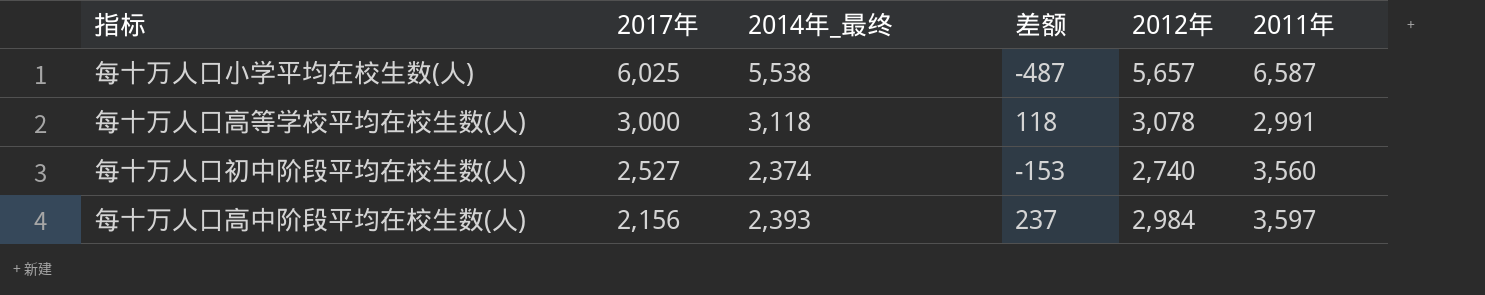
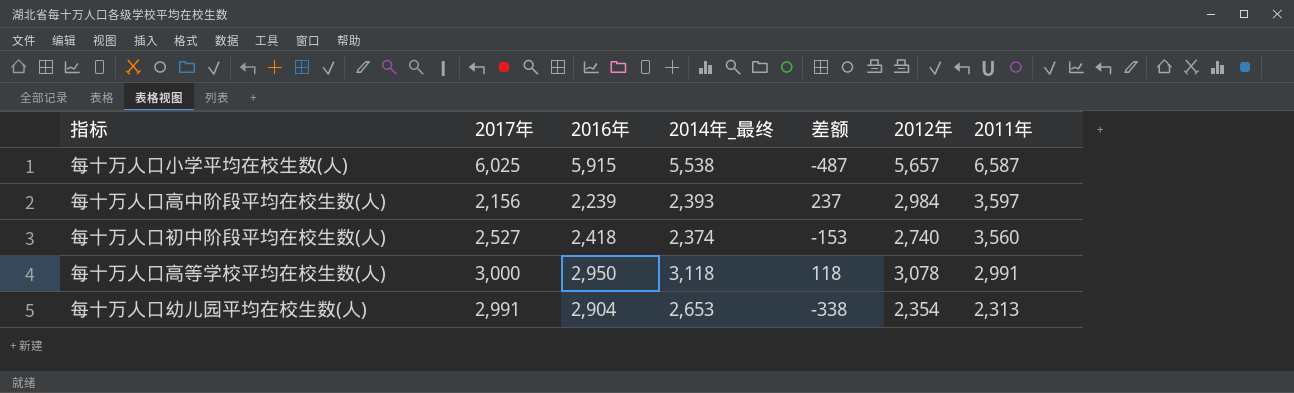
row order: 2017年 descending -> 2011年 descending
column 2016年 | position: none -> 3
row 每十万人口幼儿园平均在校生数(人): none -> 2,991 | 2,904 | 2,653 | -338 | 2,354 | 2,313

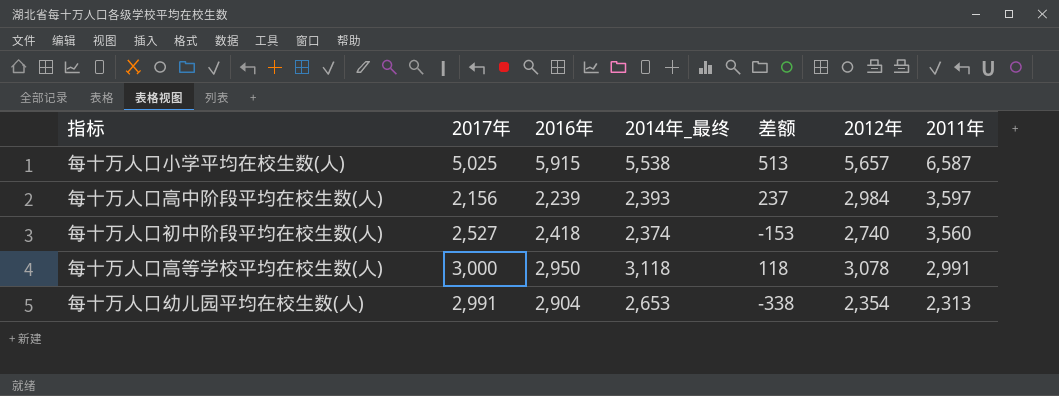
每十万人口小学平均在校生数(人) | 2017年: 6,025 -> 5,025
每十万人口小学平均在校生数(人) | 差额: -487 -> 513

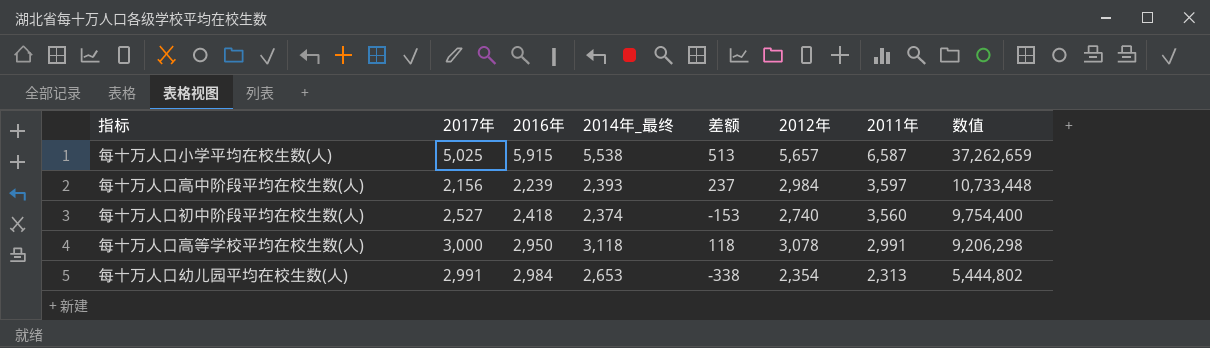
column 数值 | formula: none -> [2012年] * [2011年]
每十万人口幼儿园平均在校生数(人) | 2016年: 2,904 -> 2,984

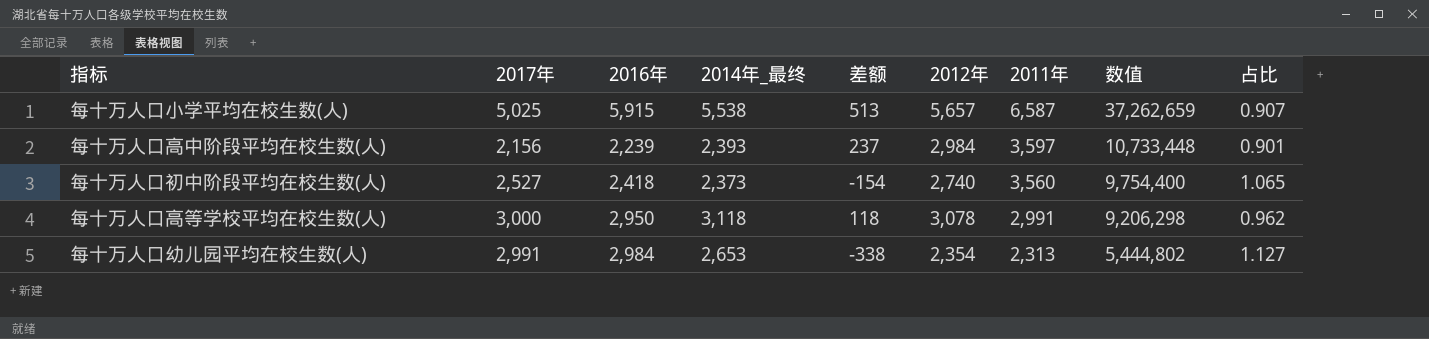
column 占比 | formula: none -> [2017年] / [2014年_最终]
每十万人口初中阶段平均在校生数(人) | 2014年_最终: 2,374 -> 2,373
每十万人口初中阶段平均在校生数(人) | 差额: -153 -> -154

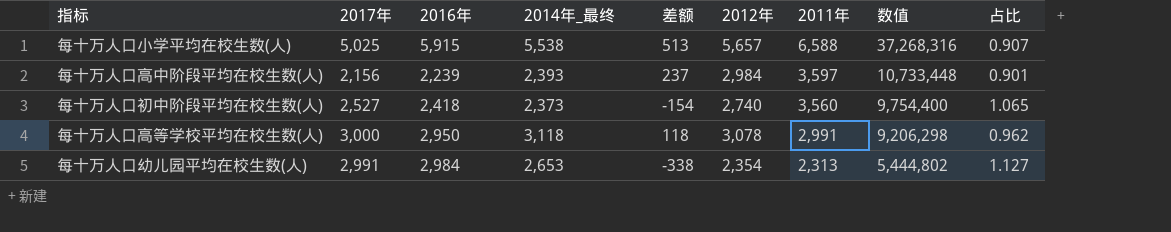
每十万人口小学平均在校生数(人) | 2011年: 6,587 -> 6,588
每十万人口小学平均在校生数(人) | 数值: 37,262,659 -> 37,268,316

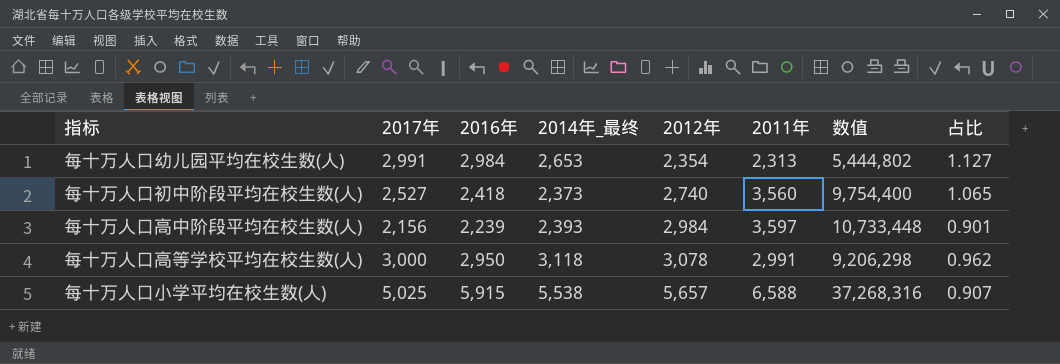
row order: 2011年 descending -> 2012年 ascending
column 差额 | formula: [2014年_最终] - [2017年] -> none

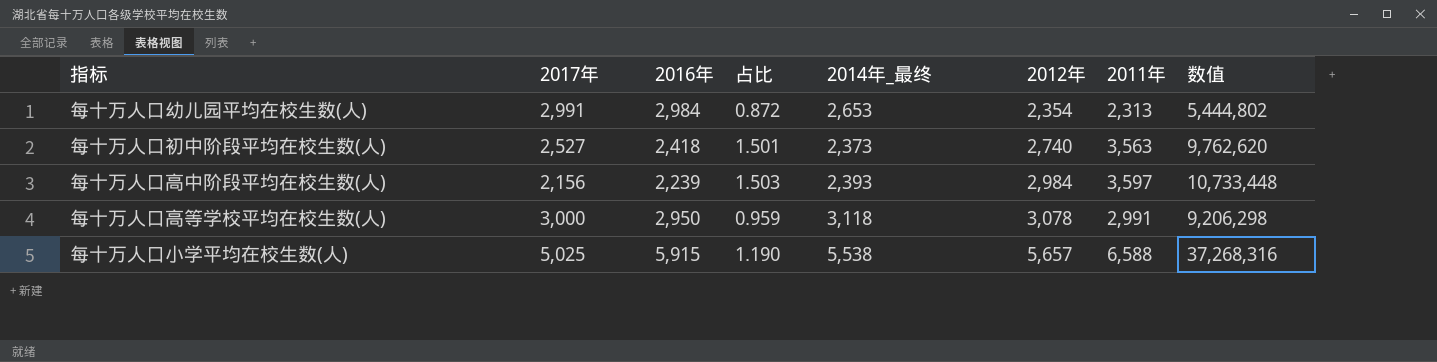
column 占比 | formula: [2017年] / [2014年_最终] -> [2011年] / [2014年_最终]
column 占比 | position: 8 -> 4
每十万人口初中阶段平均在校生数(人) | 2011年: 3,560 -> 3,563
每十万人口初中阶段平均在校生数(人) | 数值: 9,754,400 -> 9,762,620

